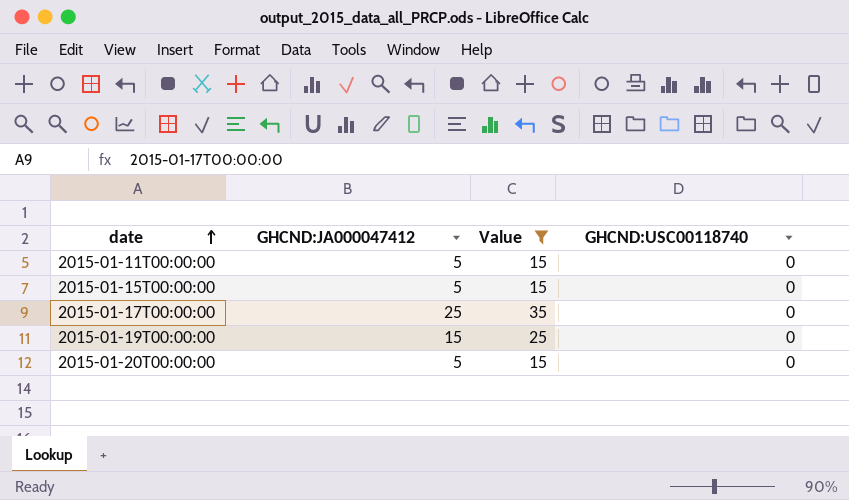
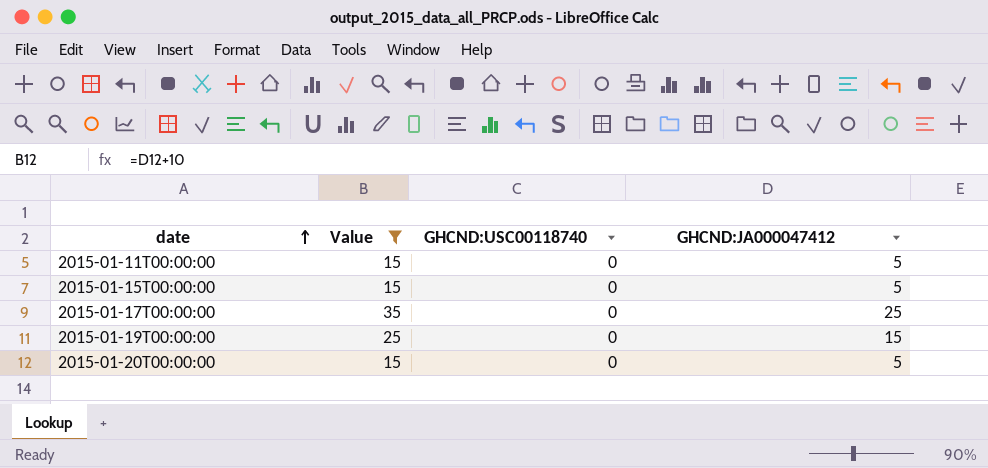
column GHCND:JA000047412 | position: 2 -> 4

